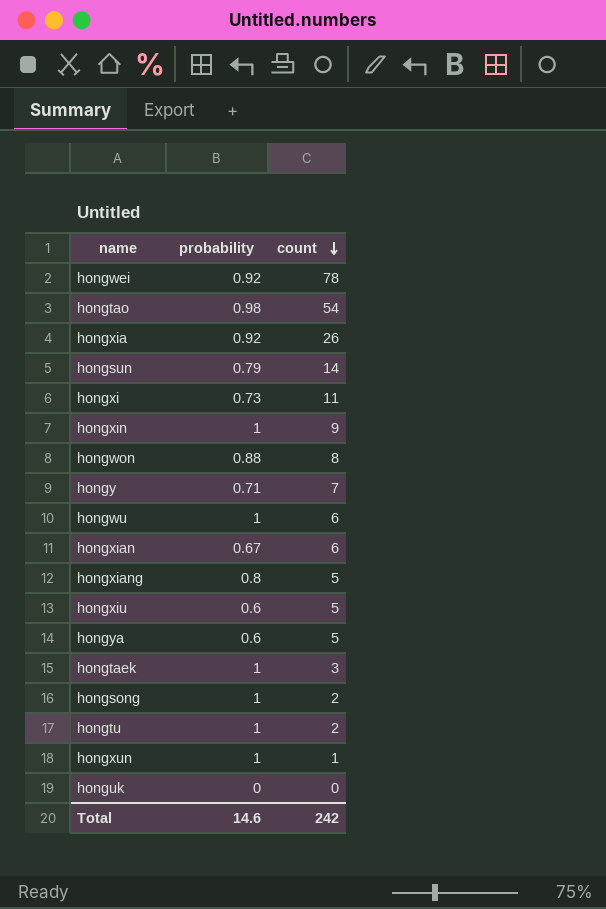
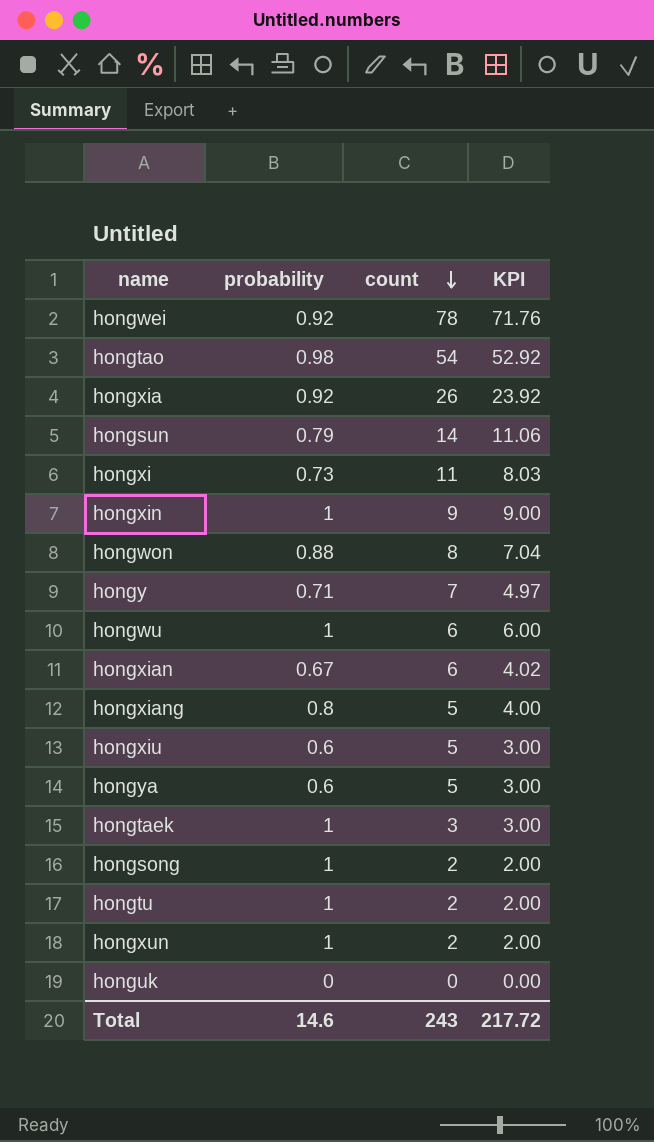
column KPI | formula: none -> [probability] * [count]
hongxun | count: 1 -> 2
Total | count: 242 -> 243

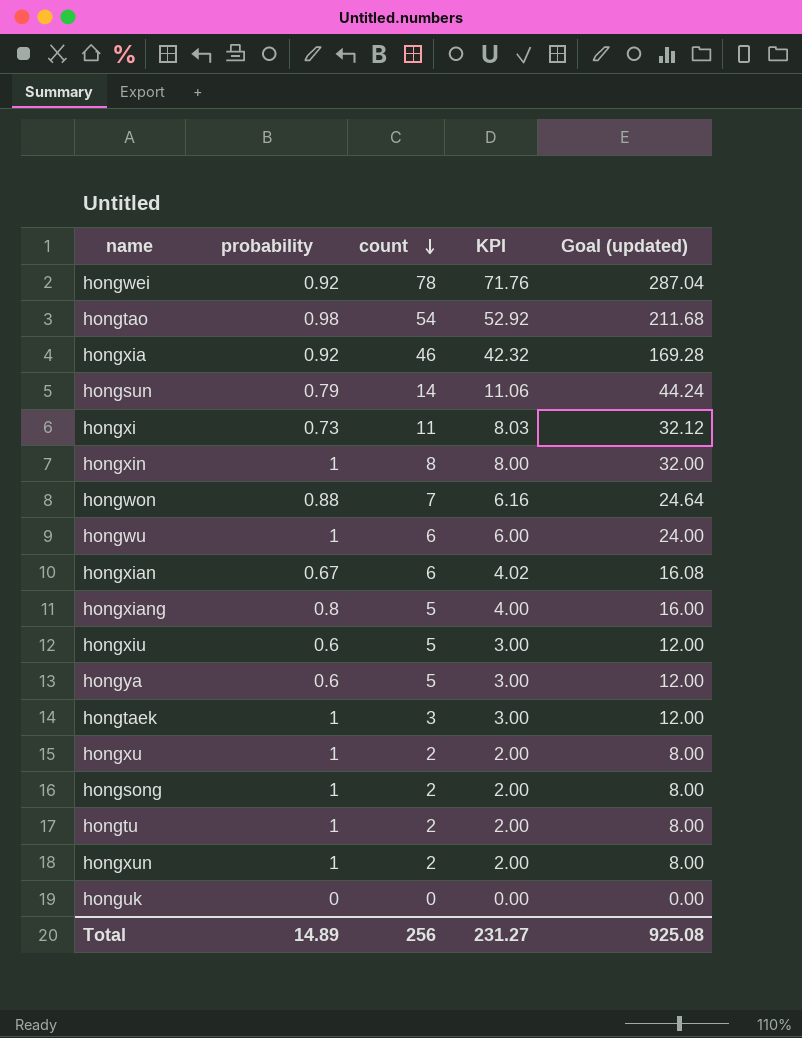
column Goal (updated) | formula: none -> [KPI] * 4
row hongy: 0.71 | 7 | 4.97 -> none
hongxia | count: 26 -> 46
hongxia | KPI: 23.92 -> 42.32
hongxin | count: 9 -> 8
hongxin | KPI: 9.00 -> 8.00
hongwon | count: 8 -> 7
hongwon | KPI: 7.04 -> 6.16
row hongxu: none -> 1 | 2 | 2.00 | 8.00
Total | probability: 14.6 -> 14.89
Total | count: 243 -> 256
Total | KPI: 217.72 -> 231.27

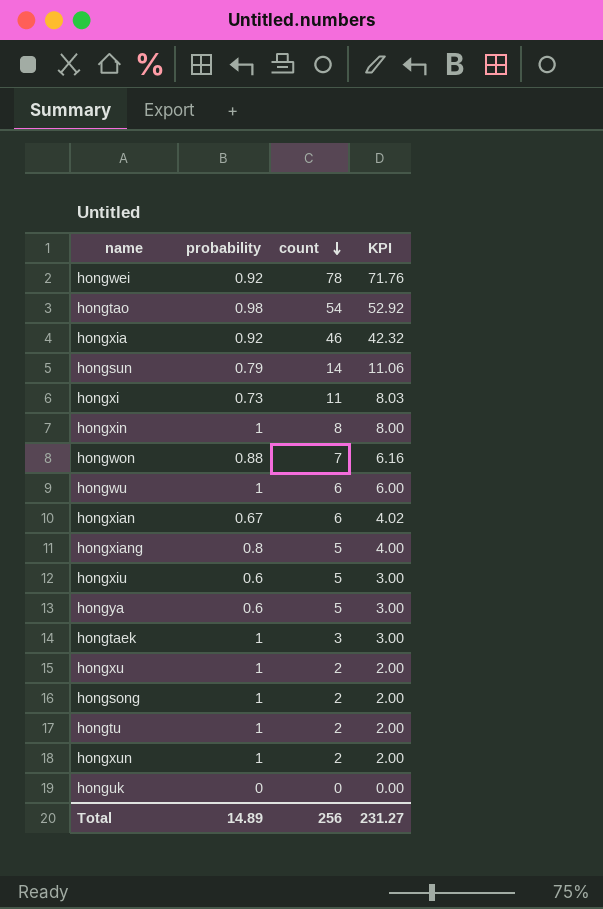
column Goal (updated) | formula: [KPI] * 4 -> none

